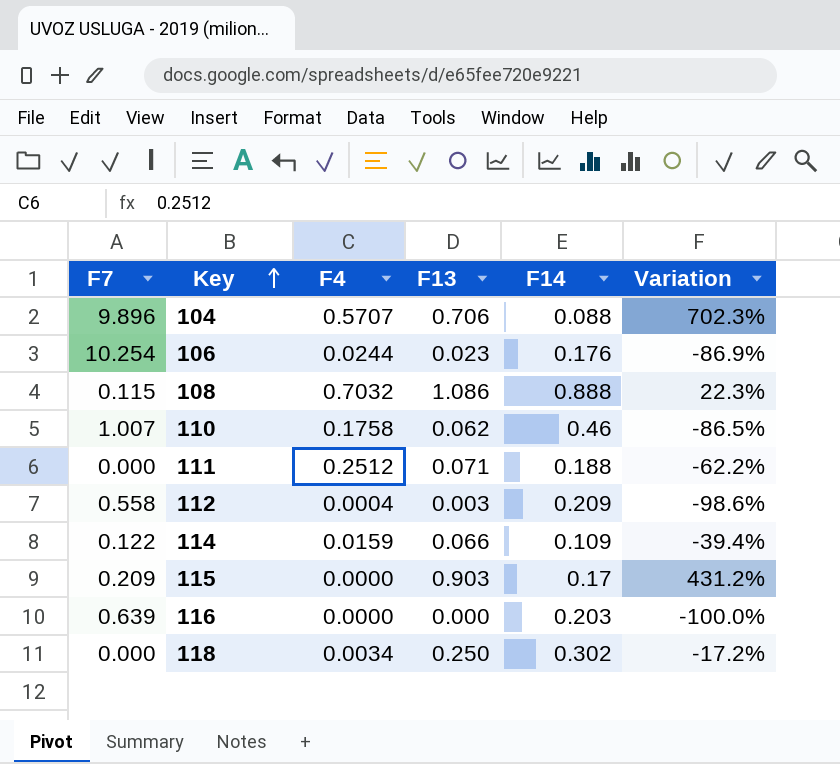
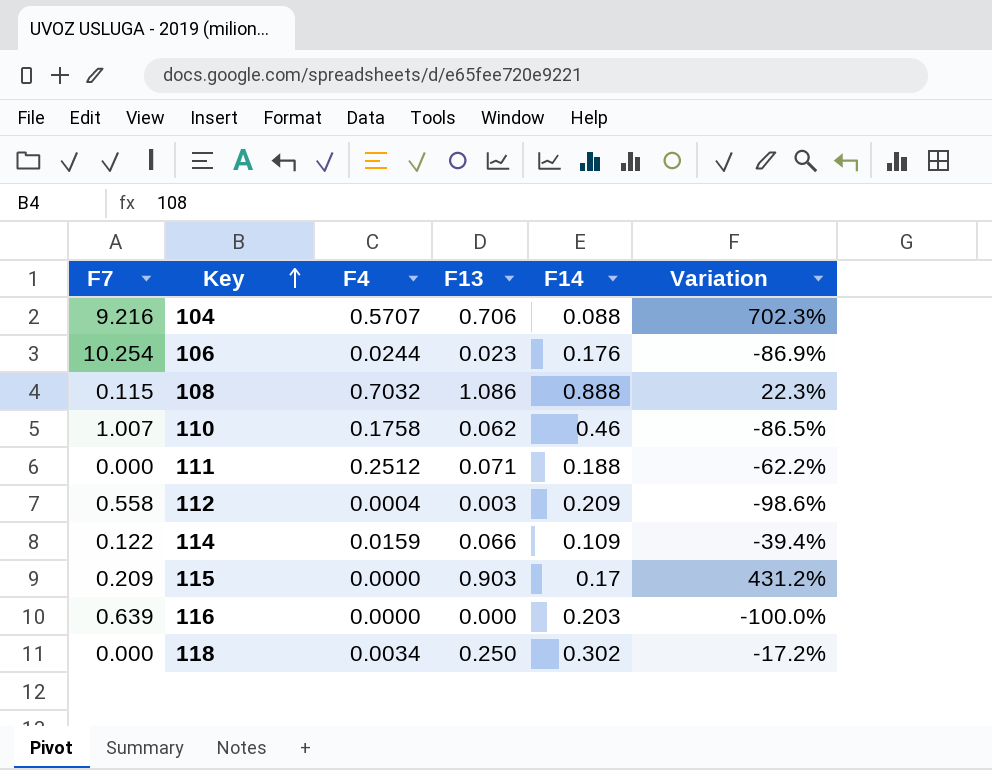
104 | F7: 9.896 -> 9.216

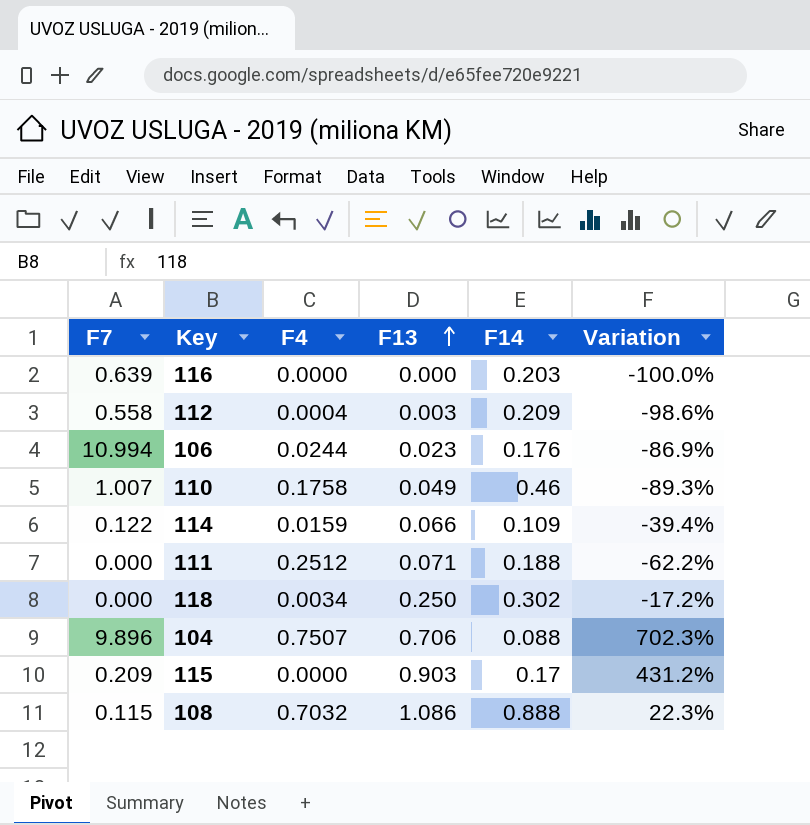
row order: Key ascending -> F13 ascending
106 | F7: 10.254 -> 10.994
110 | F13: 0.062 -> 0.049
110 | Variation: -86.5% -> -89.3%
104 | F7: 9.216 -> 9.896
104 | F4: 0.5707 -> 0.7507

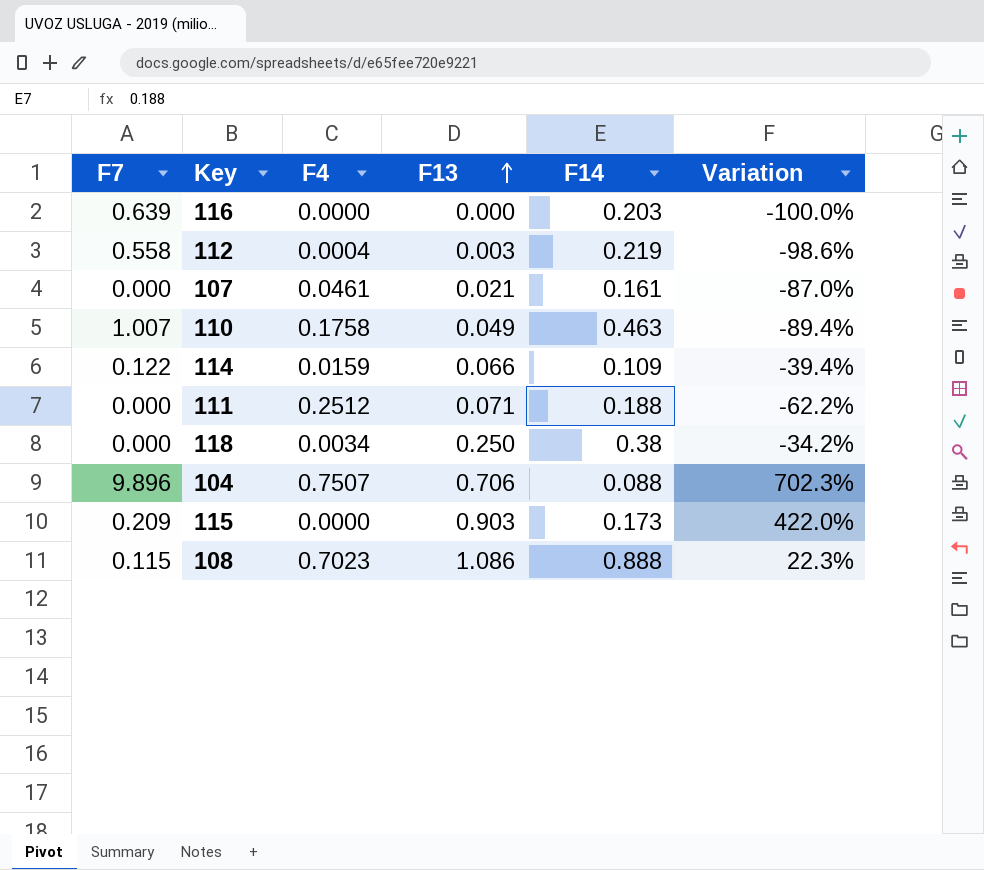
row 106: 10.994 | 0.0244 | 0.023 | 0.176 | -86.9% -> none
112 | F14: 0.209 -> 0.219
row 107: none -> 0.000 | 0.0461 | 0.021 | 0.161 | -87.0%
110 | F14: 0.46 -> 0.463
110 | Variation: -89.3% -> -89.4%
118 | F14: 0.302 -> 0.38
118 | Variation: -17.2% -> -34.2%
115 | F14: 0.17 -> 0.173
115 | Variation: 431.2% -> 422.0%
108 | F4: 0.7032 -> 0.7023

